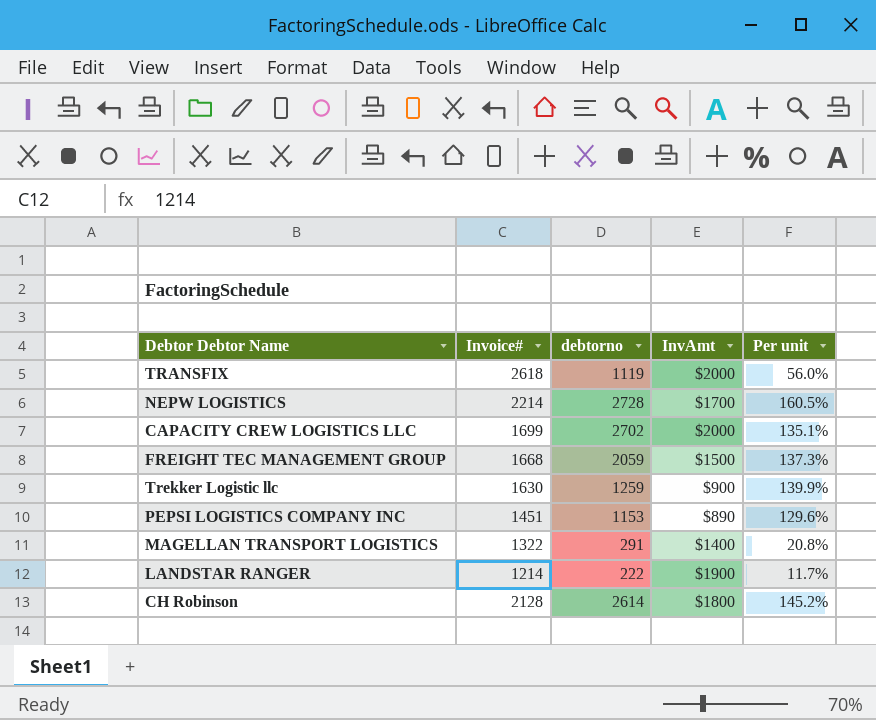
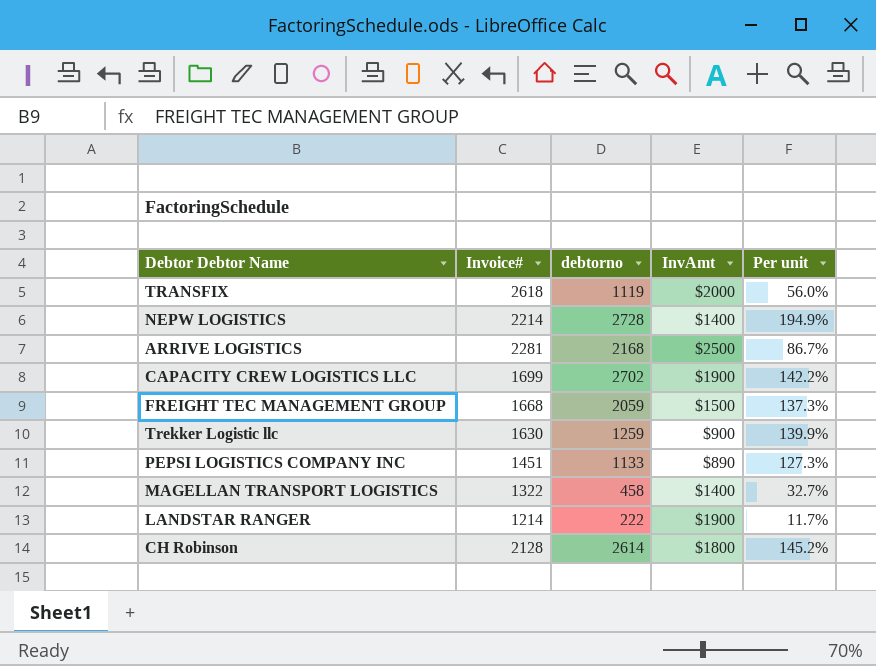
NEPW LOGISTICS | InvAmt: $1700 -> $1400
NEPW LOGISTICS | Per unit: 160.5% -> 194.9%
row ARRIVE LOGISTICS: none -> 2281 | 2168 | $2500 | 86.7%
CAPACITY CREW LOGISTICS LLC | InvAmt: $2000 -> $1900
CAPACITY CREW LOGISTICS LLC | Per unit: 135.1% -> 142.2%
PEPSI LOGISTICS COMPANY INC | debtorno: 1153 -> 1133
PEPSI LOGISTICS COMPANY INC | Per unit: 129.6% -> 127.3%
MAGELLAN TRANSPORT LOGISTICS | debtorno: 291 -> 458
MAGELLAN TRANSPORT LOGISTICS | Per unit: 20.8% -> 32.7%

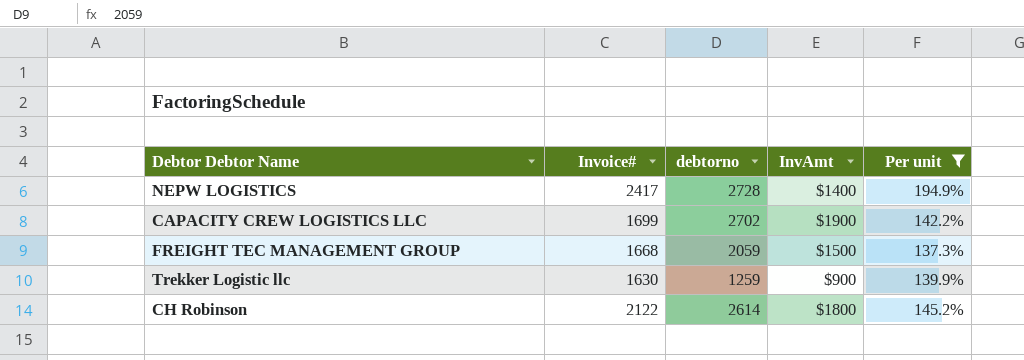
filter: none -> Per unit >= 137.3%
NEPW LOGISTICS | Invoice#: 2214 -> 2417
CH Robinson | Invoice#: 2128 -> 2122

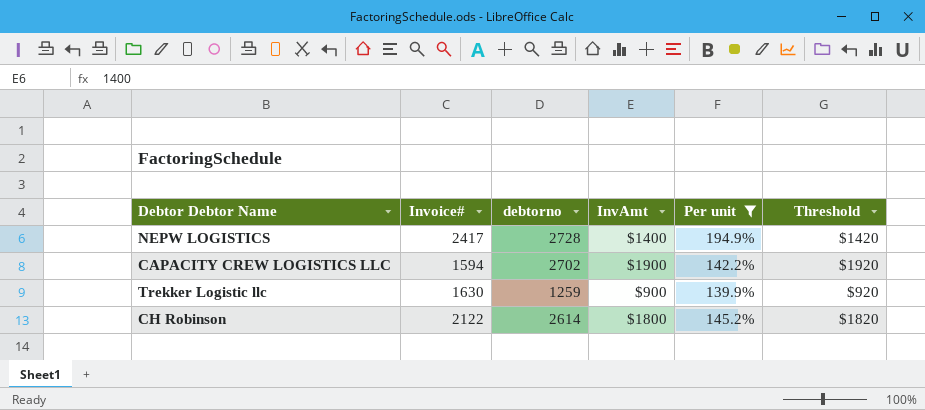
column Threshold | formula: none -> [InvAmt] + 20
row FREIGHT TEC MANAGEMENT GROUP: 1668 | 2059 | $1500 | 137.3% -> none
CAPACITY CREW LOGISTICS LLC | Invoice#: 1699 -> 1594

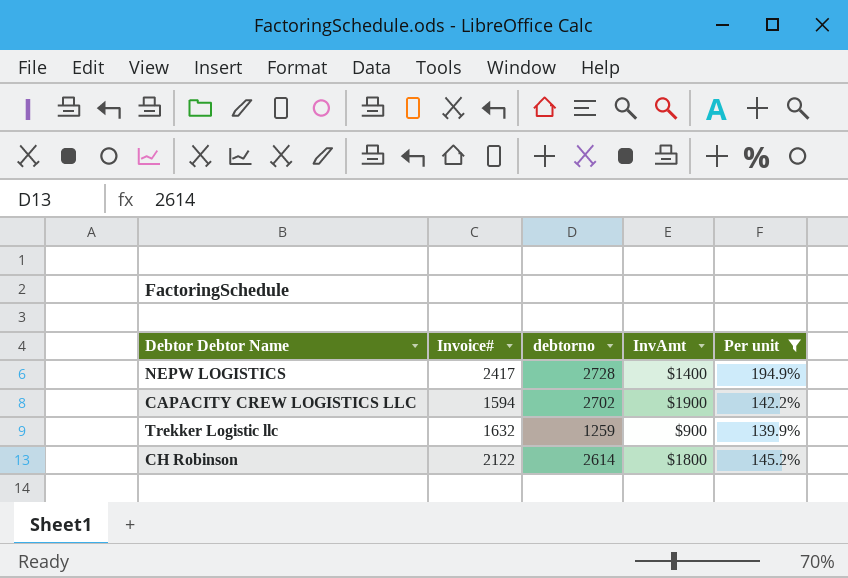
column Threshold | formula: [InvAmt] + 20 -> none
Trekker Logistic llc | Invoice#: 1630 -> 1632

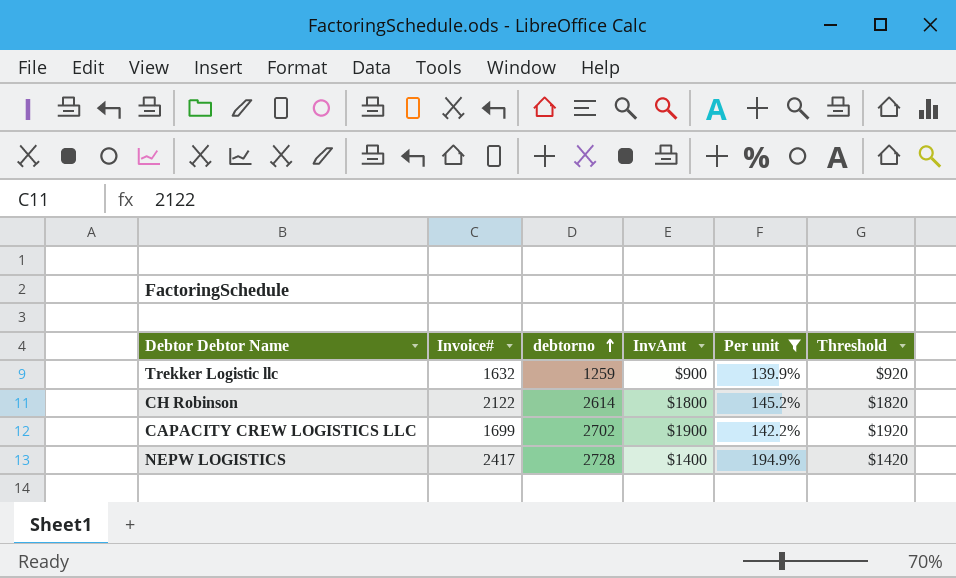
row order: none -> debtorno ascending
column Threshold | formula: none -> [InvAmt] + 20
CAPACITY CREW LOGISTICS LLC | Invoice#: 1594 -> 1699

